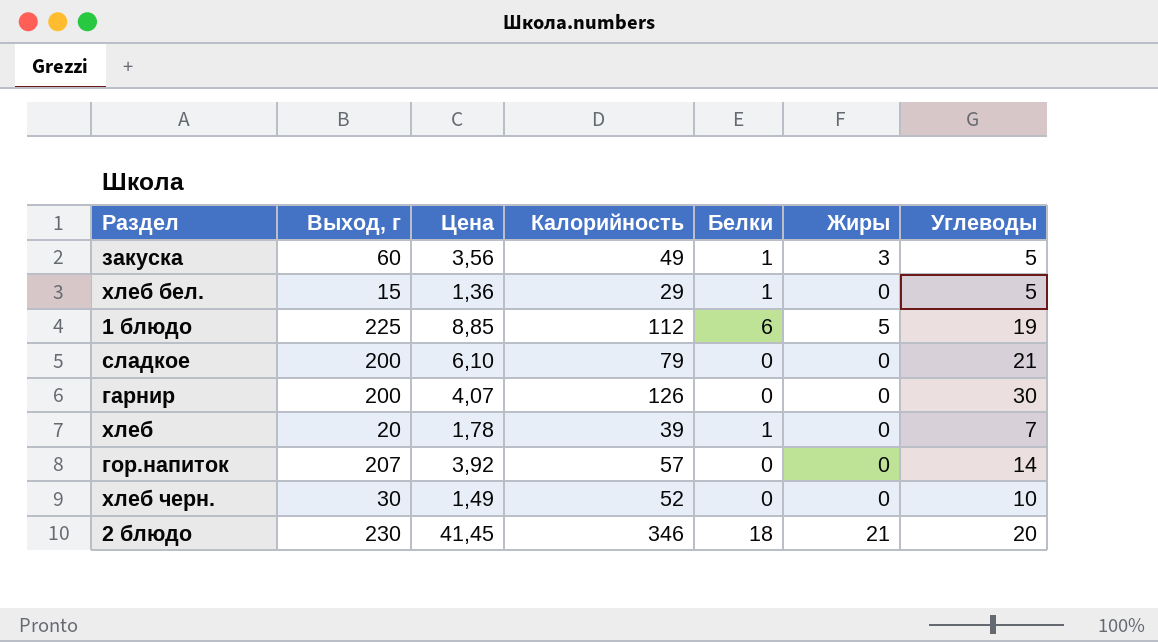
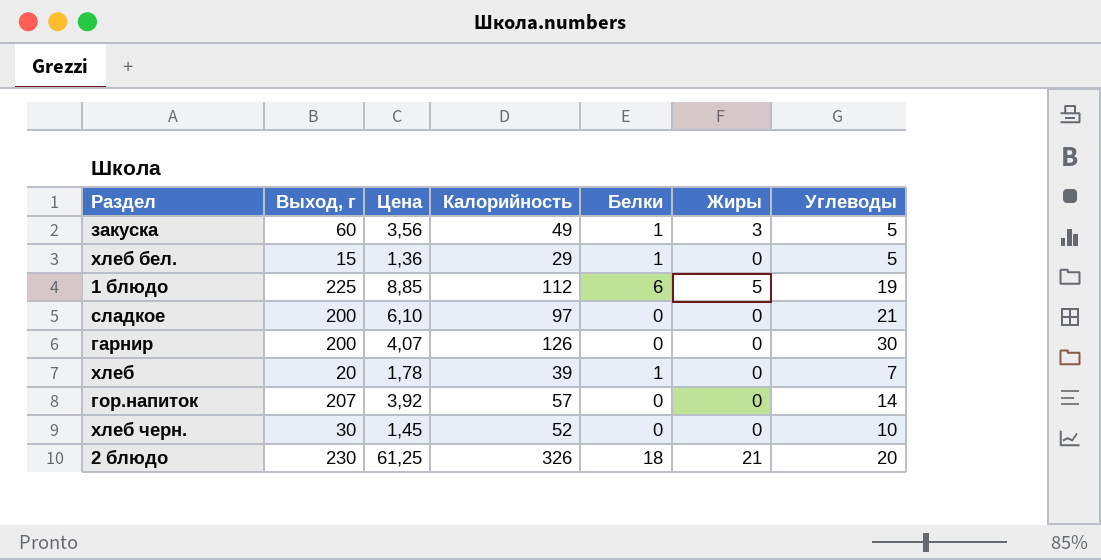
сладкое | Калорийность: 79 -> 97
хлеб черн. | Цена: 1,49 -> 1,45
2 блюдо | Цена: 41,45 -> 61,25
2 блюдо | Калорийность: 346 -> 326

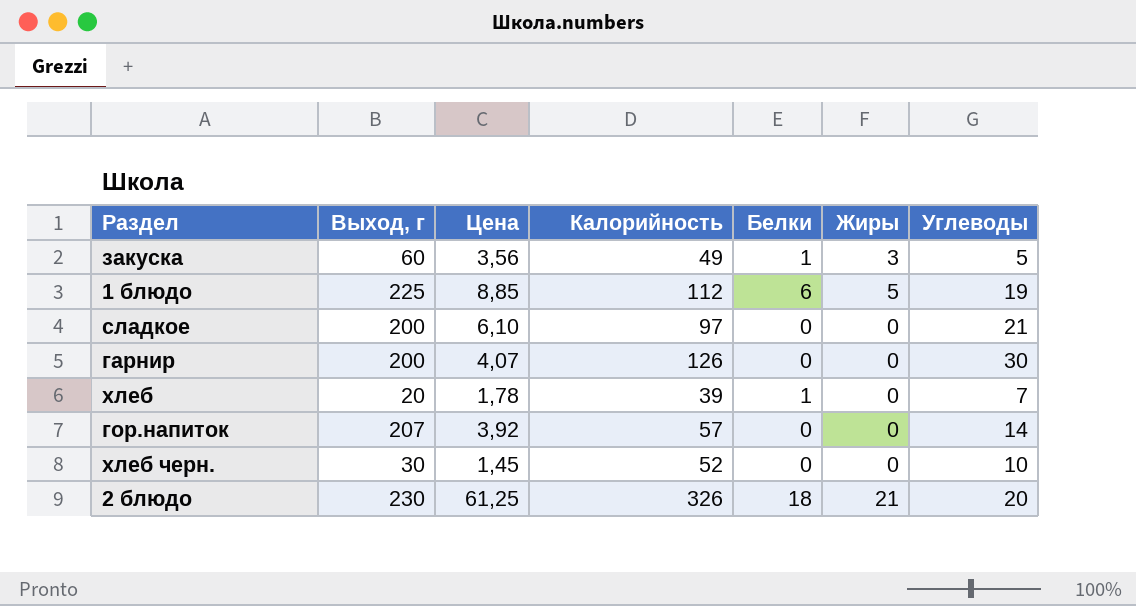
row хлеб бел.: 15 | 1,36 | 29 | 1 | 0 | 5 -> none

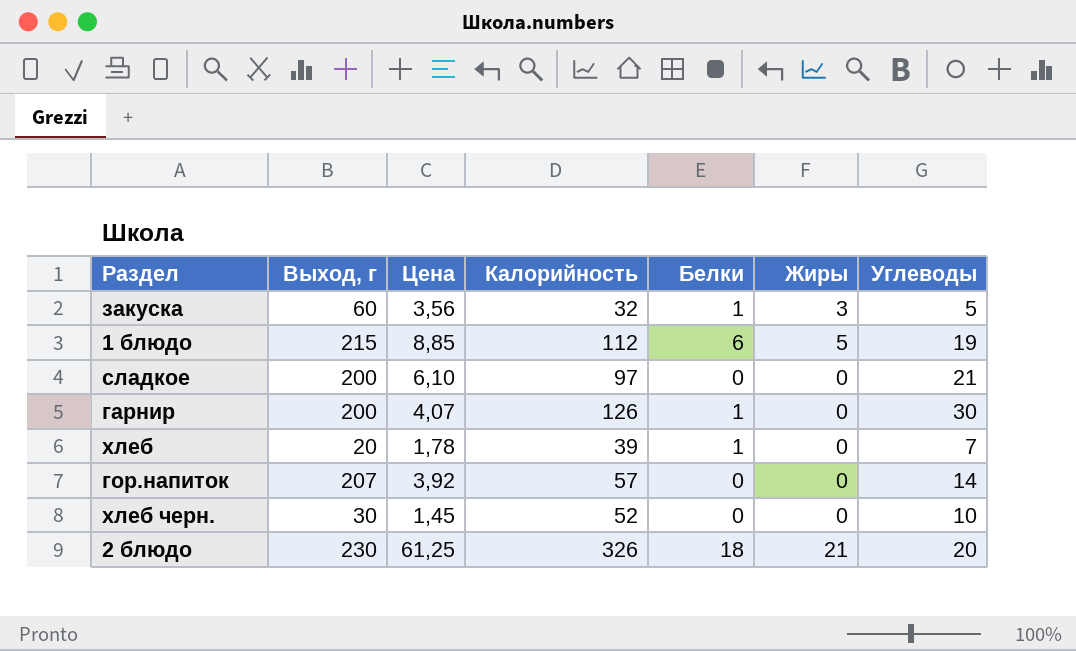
закуска | Калорийность: 49 -> 32
1 блюдо | Выход, г: 225 -> 215
гарнир | Белки: 0 -> 1

